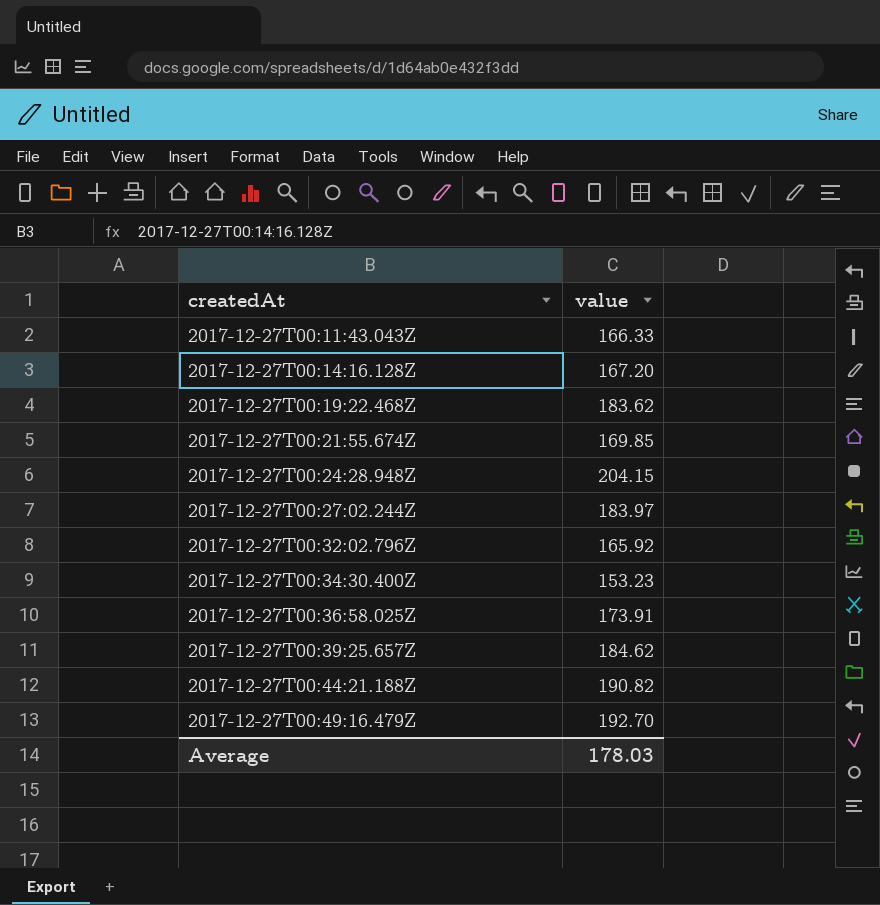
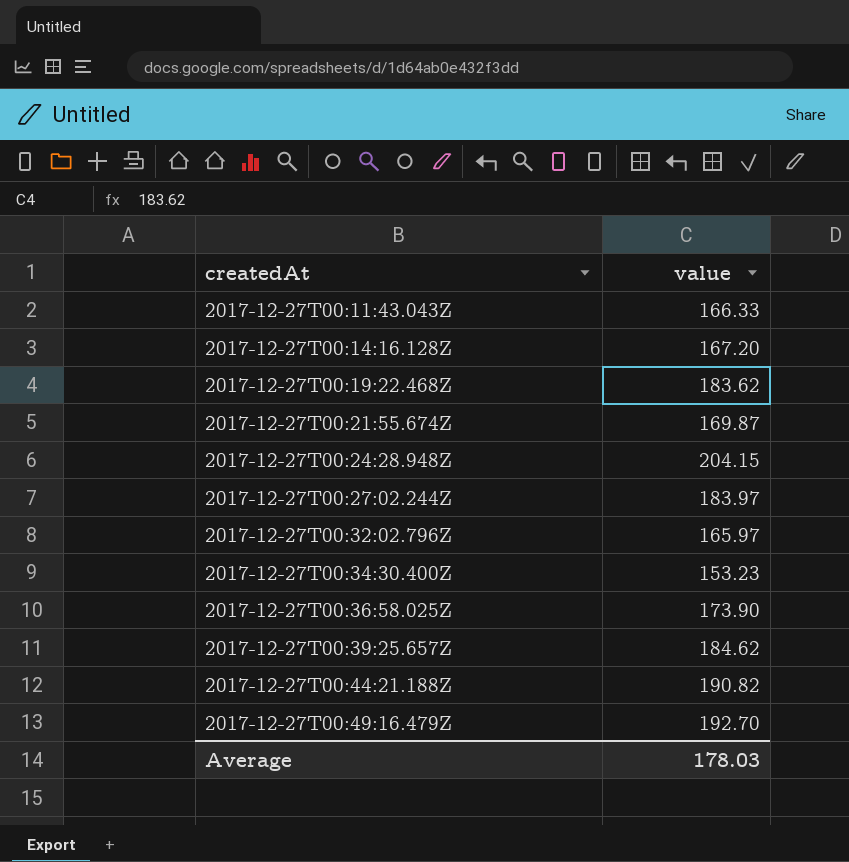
2017-12-27T00:21:55.674Z | value: 169.85 -> 169.87
2017-12-27T00:32:02.796Z | value: 165.92 -> 165.97
2017-12-27T00:36:58.025Z | value: 173.91 -> 173.90

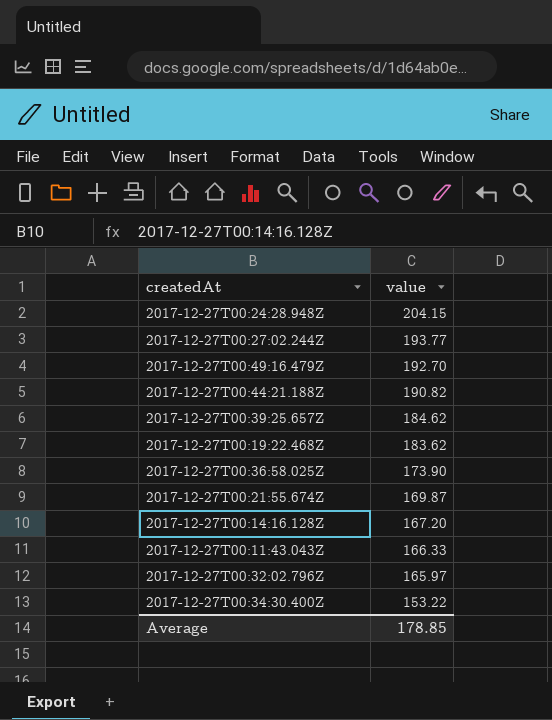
row order: createdAt ascending -> value descending
2017-12-27T00:27:02.244Z | value: 183.97 -> 193.77
2017-12-27T00:34:30.400Z | value: 153.23 -> 153.22
Average | value: 178.03 -> 178.85

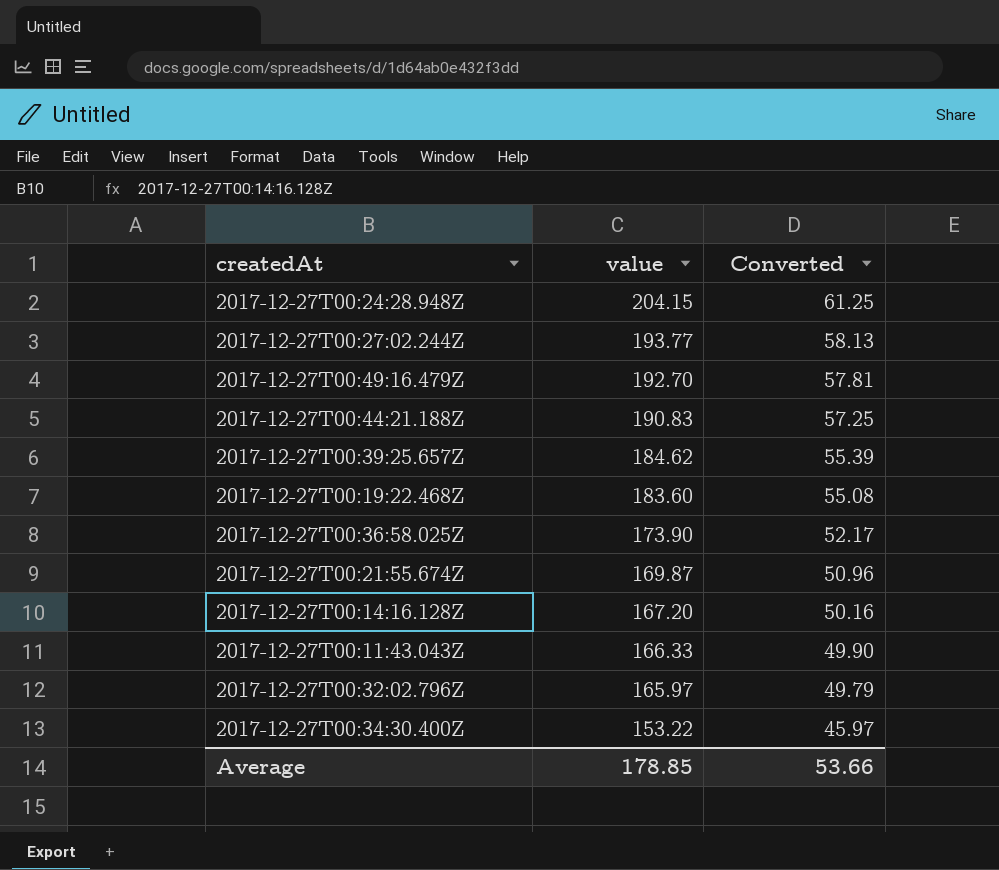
column Converted | formula: none -> [value] * 0.3
2017-12-27T00:44:21.188Z | value: 190.82 -> 190.83
2017-12-27T00:19:22.468Z | value: 183.62 -> 183.60

